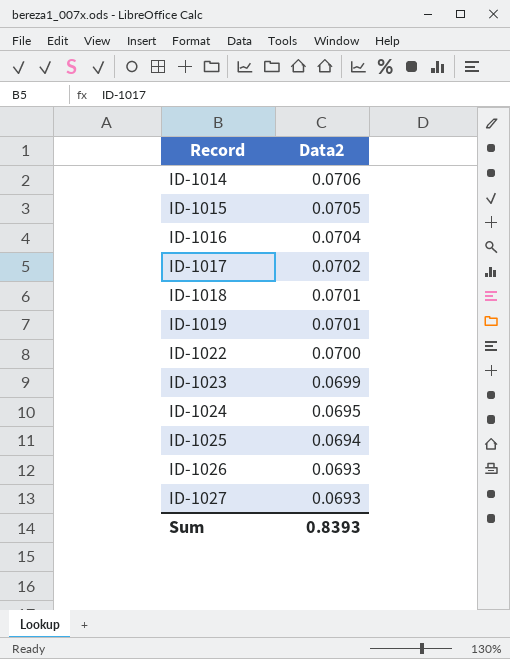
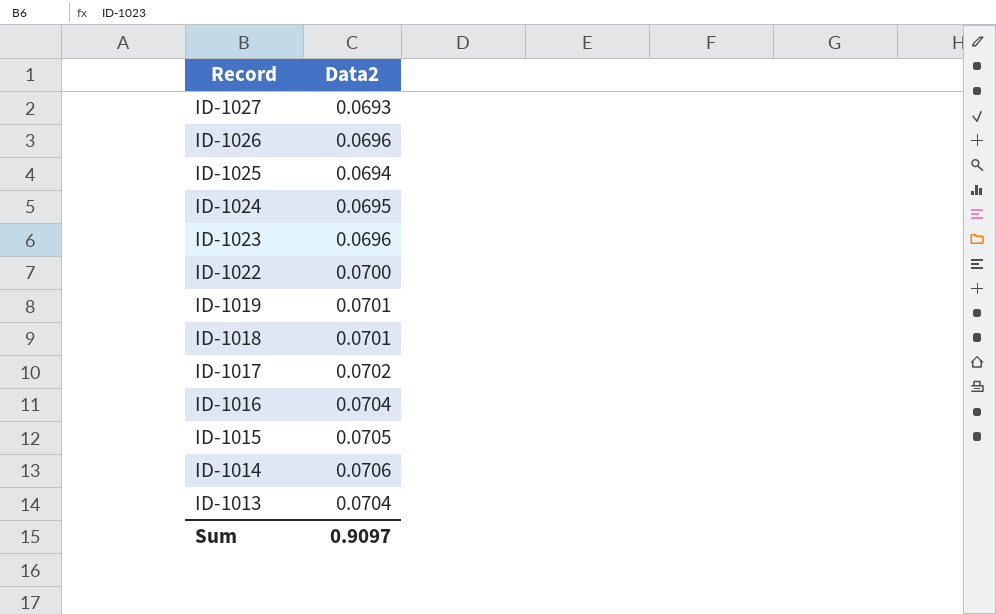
row order: Record ascending -> Record descending
ID-1026 | Data2: 0.0693 -> 0.0696
ID-1023 | Data2: 0.0699 -> 0.0696
row ID-1013: none -> 0.0704
Sum | Data2: 0.8393 -> 0.9097

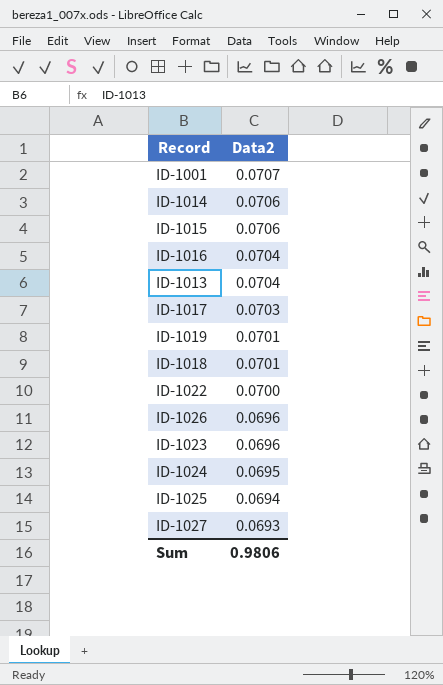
row order: Record descending -> Data2 descending
row ID-1001: none -> 0.0707
ID-1015 | Data2: 0.0705 -> 0.0706
ID-1017 | Data2: 0.0702 -> 0.0703
Sum | Data2: 0.9097 -> 0.9806

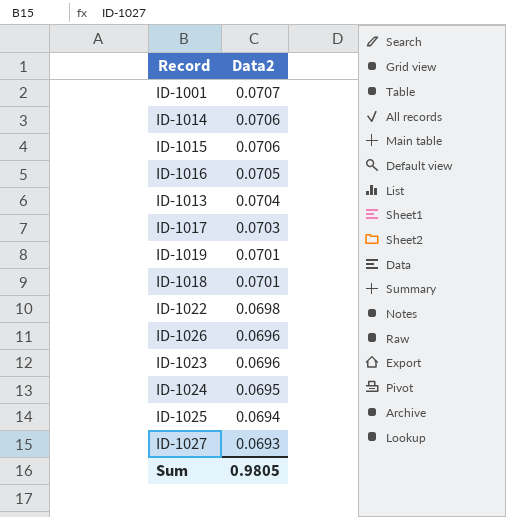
ID-1016 | Data2: 0.0704 -> 0.0705
ID-1022 | Data2: 0.0700 -> 0.0698
Sum | Data2: 0.9806 -> 0.9805

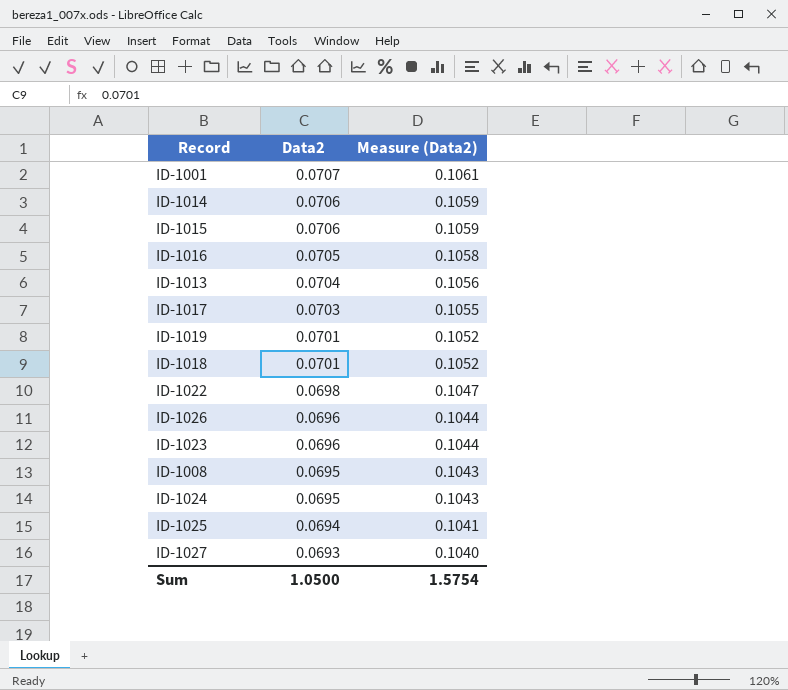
column Measure (Data2) | formula: none -> [Data2] * 1.5
row ID-1008: none -> 0.0695 | 0.1043
Sum | Data2: 0.9805 -> 1.0500

